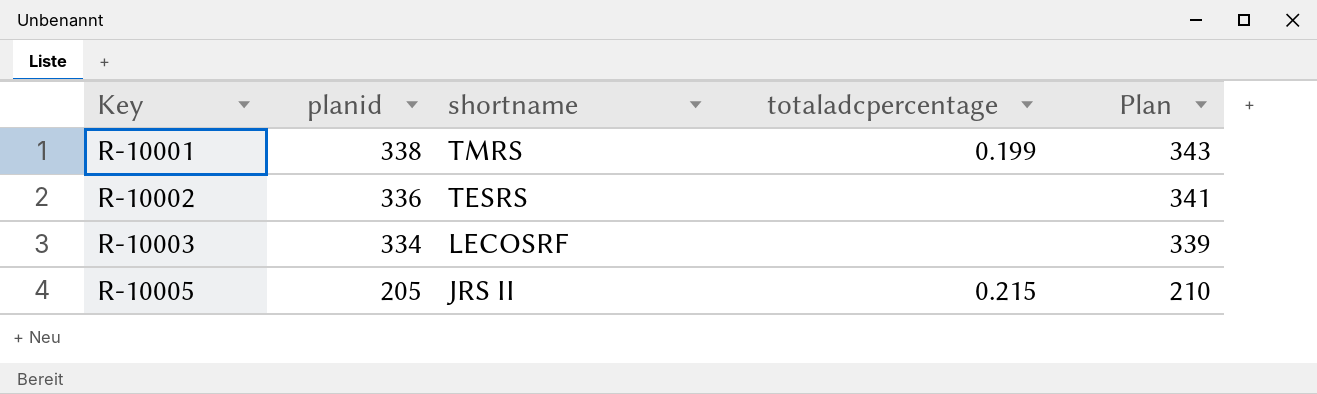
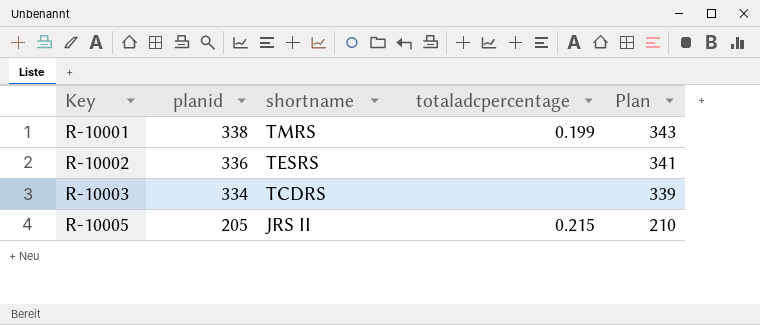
R-10003 | shortname: LECOSRF -> TCDRS

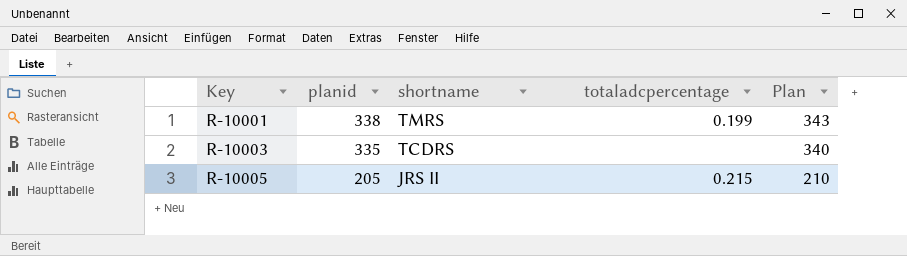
row R-10002: 336 | TESRS | none | 341 -> none
R-10003 | planid: 334 -> 335
R-10003 | Plan: 339 -> 340

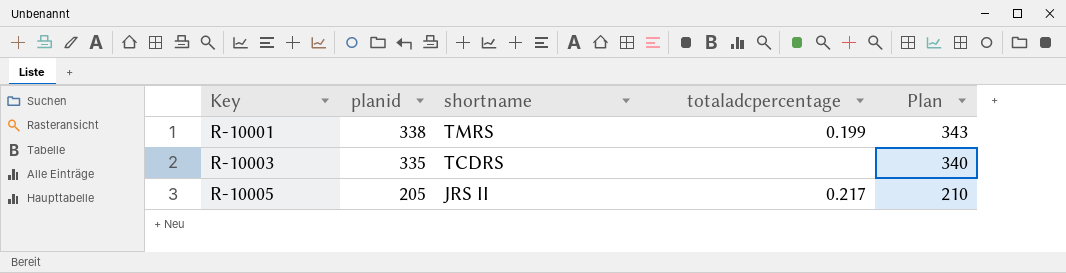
R-10005 | totaladcpercentage: 0.215 -> 0.217

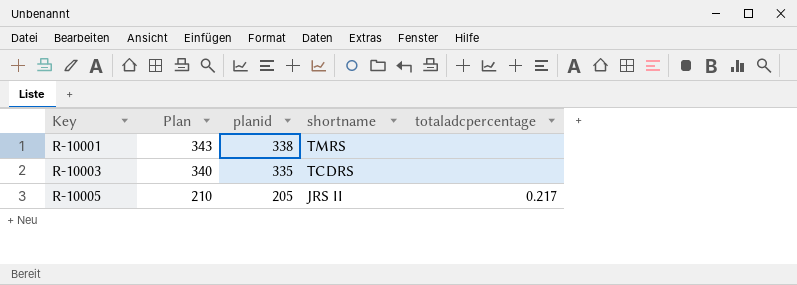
column Plan | position: 5 -> 2
R-10001 | totaladcpercentage: 0.199 -> none

